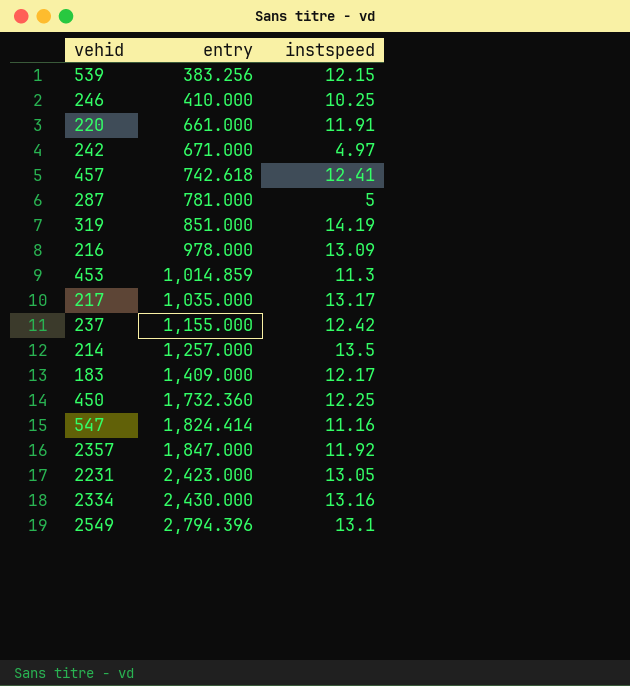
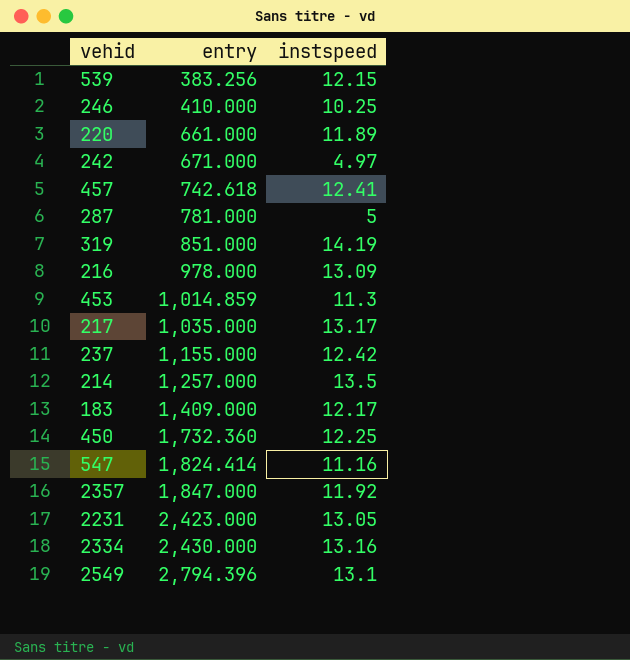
220 | instspeed: 11.91 -> 11.89

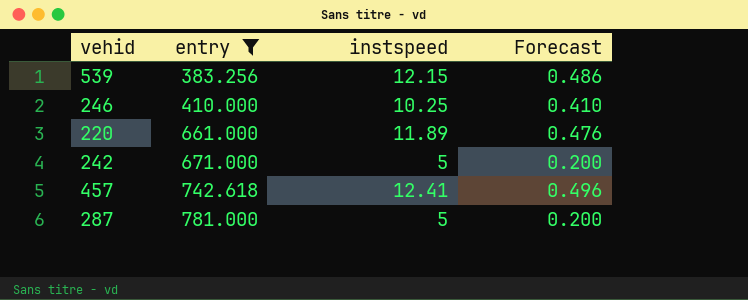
filter: none -> entry <= 781.000
column Forecast | formula: none -> [instspeed] * 0.04
242 | instspeed: 4.97 -> 5

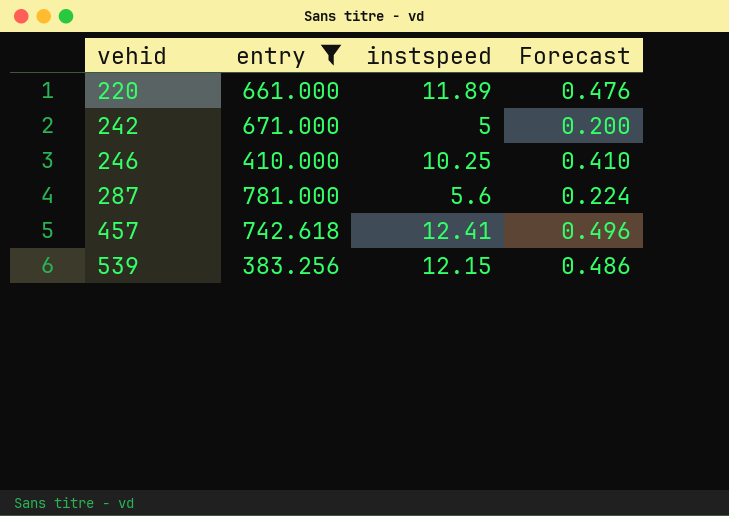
row order: entry ascending -> vehid ascending
287 | instspeed: 5 -> 5.6
287 | Forecast: 0.200 -> 0.224

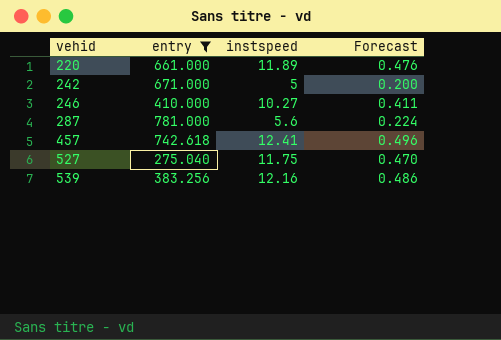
246 | instspeed: 10.25 -> 10.27
246 | Forecast: 0.410 -> 0.411
row 527: none -> 275.040 | 11.75 | 0.470
539 | instspeed: 12.15 -> 12.16

